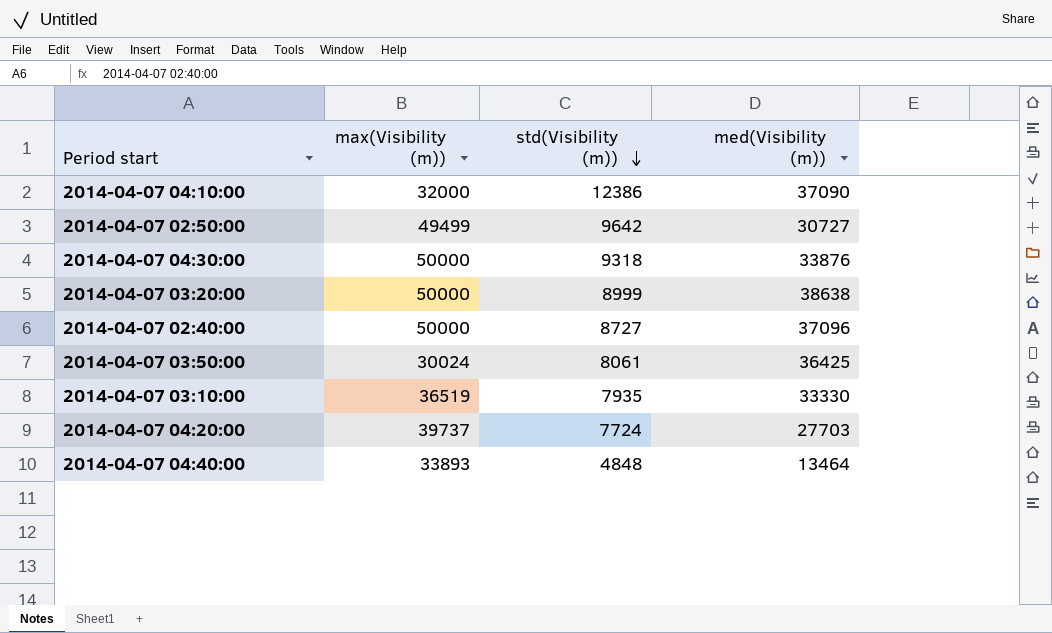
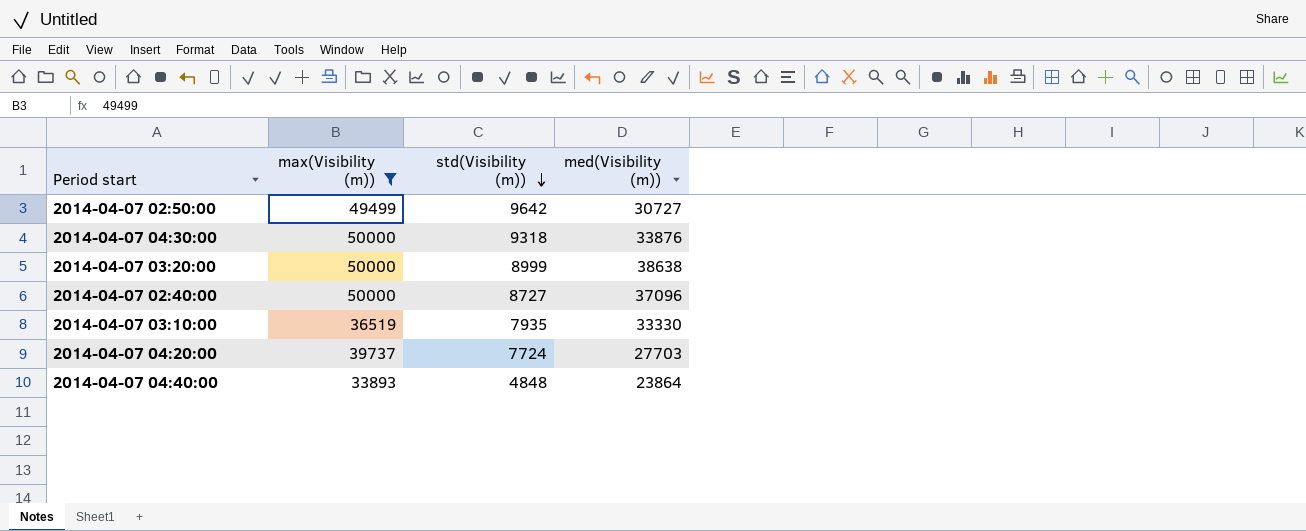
filter: none -> max(Visibility (m)) >= 33893
2014-04-07 04:40:00 | med(Visibility (m)): 13464 -> 23864

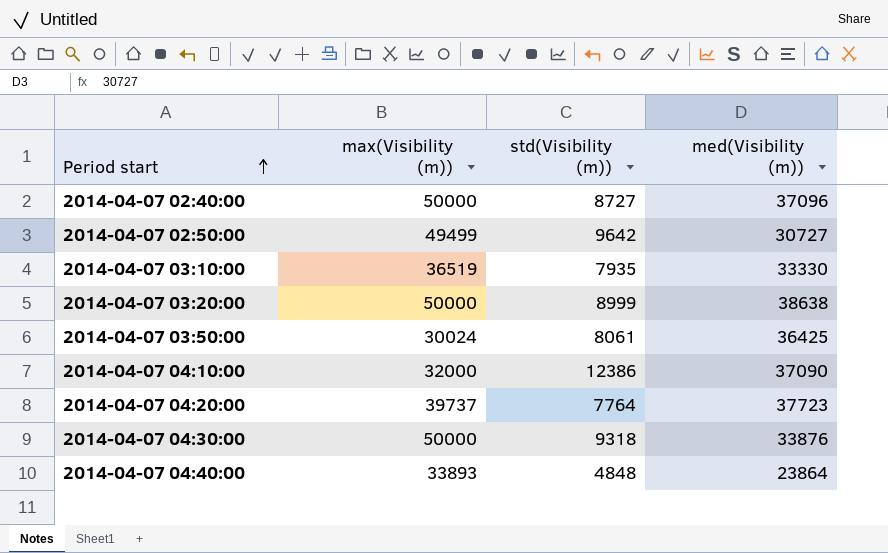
filter: max(Visibility (m)) >= 33893 -> none
row order: std(Visibility (m)) descending -> Period start ascending
2014-04-07 04:20:00 | std(Visibility (m)): 7724 -> 7764
2014-04-07 04:20:00 | med(Visibility (m)): 27703 -> 37723

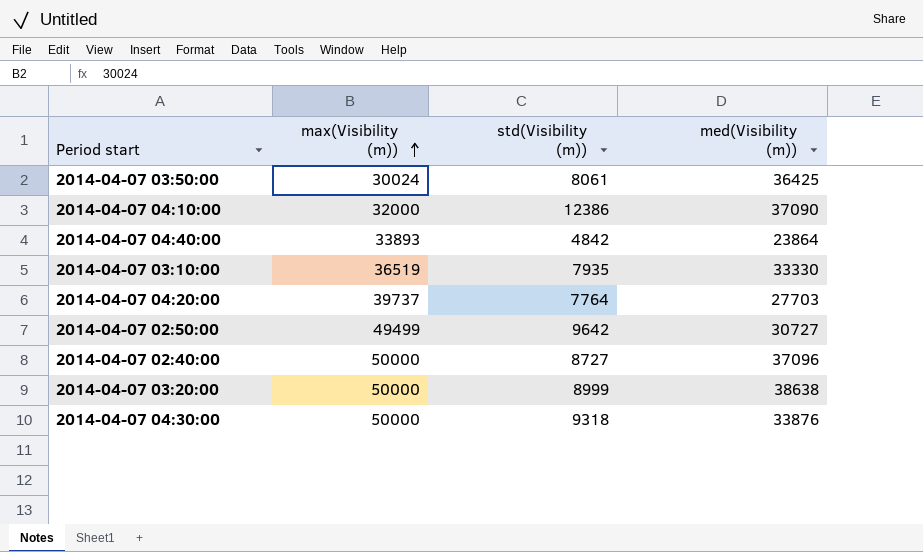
row order: Period start ascending -> max(Visibility (m)) ascending
2014-04-07 04:40:00 | std(Visibility (m)): 4848 -> 4842
2014-04-07 04:20:00 | med(Visibility (m)): 37723 -> 27703

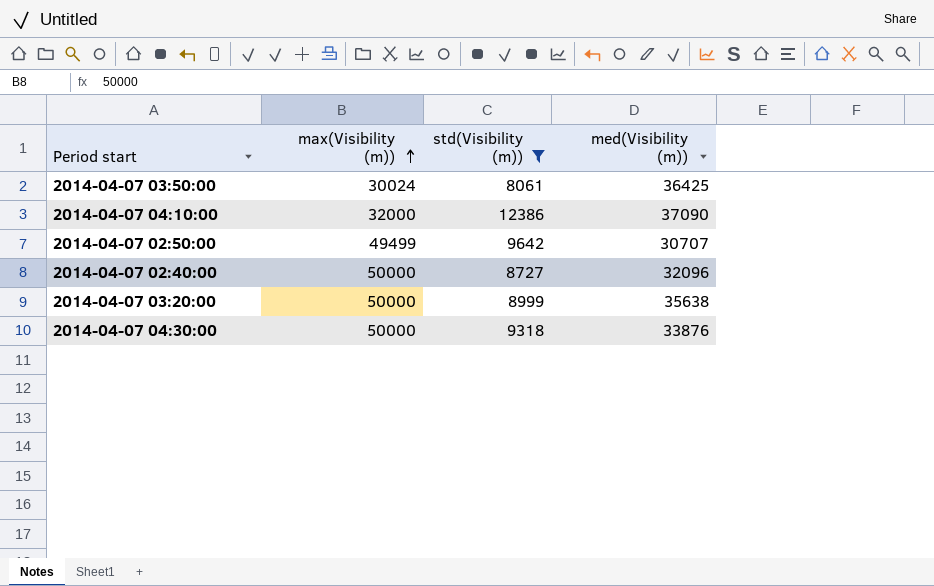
filter: none -> std(Visibility (m)) >= 8061
2014-04-07 02:50:00 | med(Visibility (m)): 30727 -> 30707
2014-04-07 02:40:00 | med(Visibility (m)): 37096 -> 32096
2014-04-07 03:20:00 | med(Visibility (m)): 38638 -> 35638

